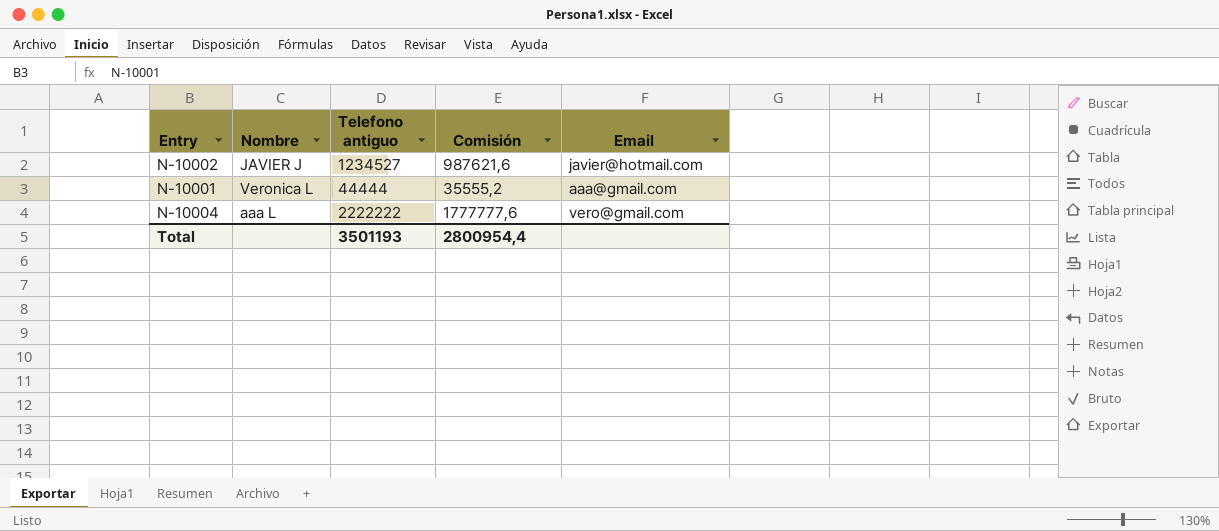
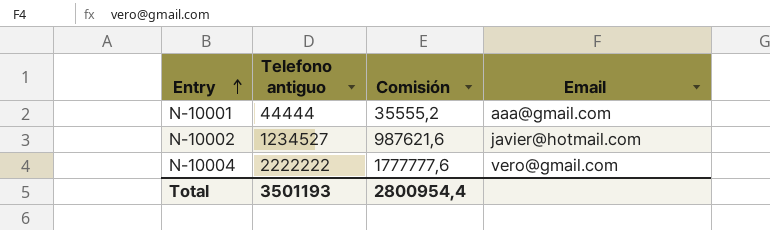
row order: none -> Entry ascending
column Nombre | position: 2 -> none

